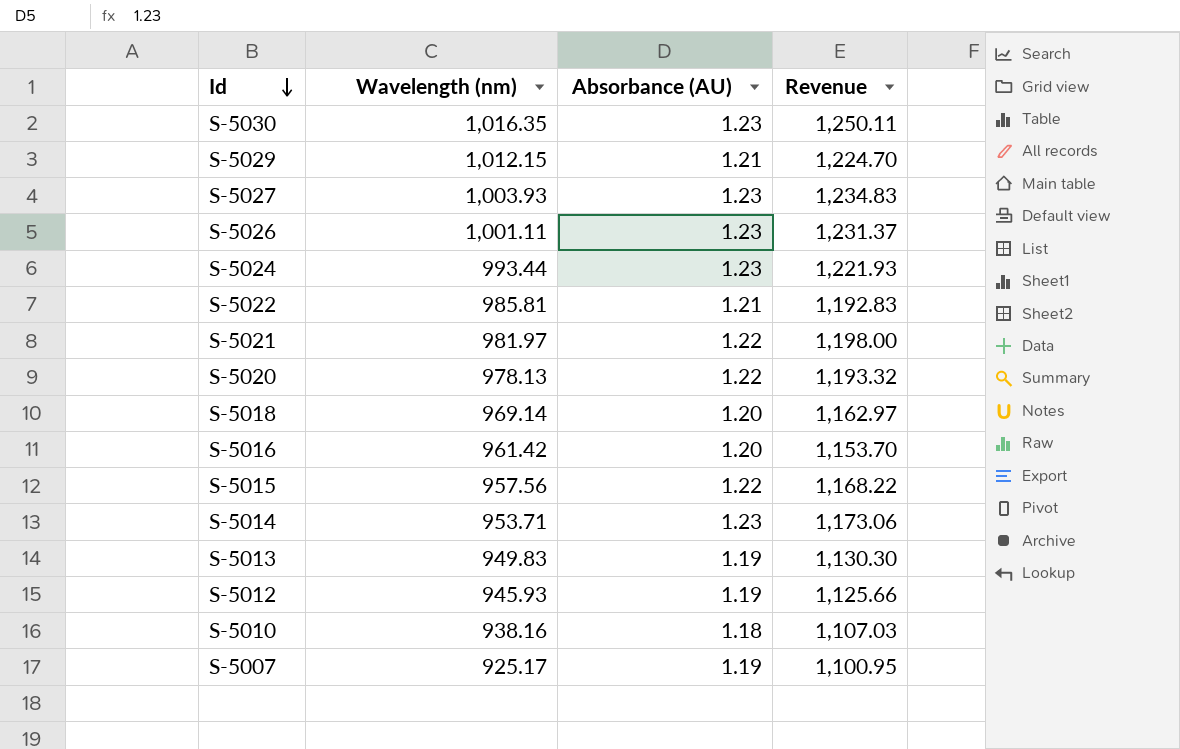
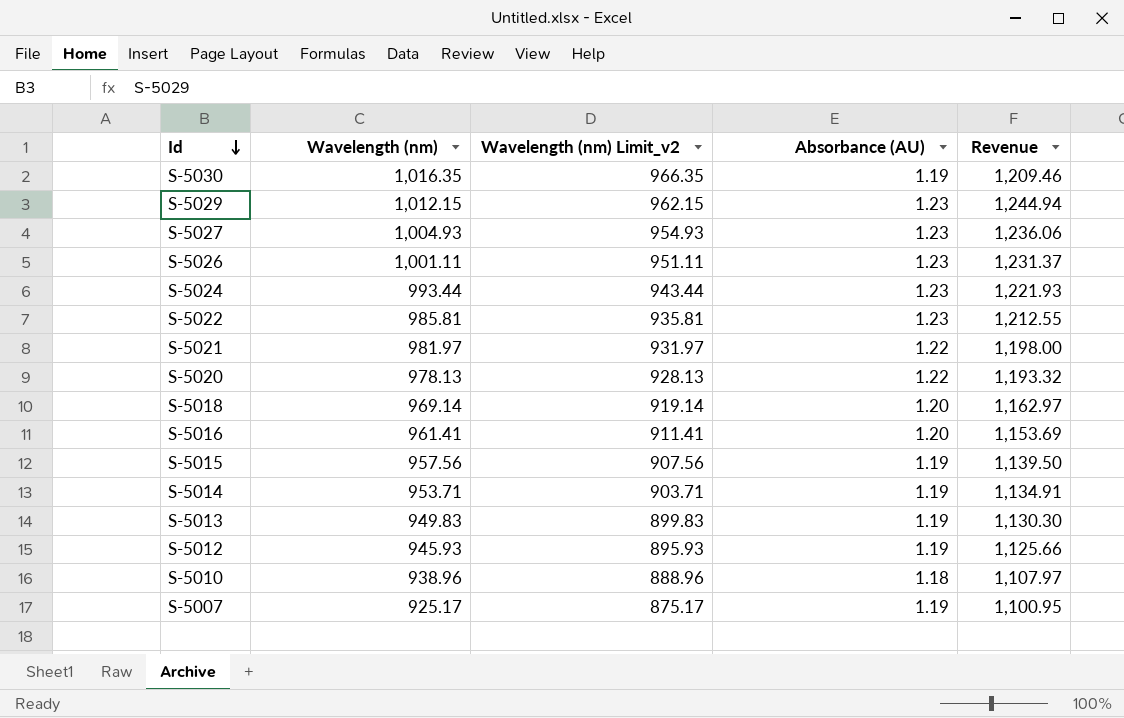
column Wavelength (nm) Limit_v2 | formula: none -> [Wavelength (nm)] - 50
S-5030 | Absorbance (AU): 1.23 -> 1.19
S-5030 | Revenue: 1,250.11 -> 1,209.46
S-5029 | Absorbance (AU): 1.21 -> 1.23
S-5029 | Revenue: 1,224.70 -> 1,244.94
S-5027 | Wavelength (nm): 1,003.93 -> 1,004.93
S-5027 | Revenue: 1,234.83 -> 1,236.06
S-5022 | Absorbance (AU): 1.21 -> 1.23
S-5022 | Revenue: 1,192.83 -> 1,212.55
S-5016 | Wavelength (nm): 961.42 -> 961.41
S-5016 | Revenue: 1,153.70 -> 1,153.69
S-5015 | Absorbance (AU): 1.22 -> 1.19
S-5015 | Revenue: 1,168.22 -> 1,139.50
S-5014 | Absorbance (AU): 1.23 -> 1.19
S-5014 | Revenue: 1,173.06 -> 1,134.91
S-5010 | Wavelength (nm): 938.16 -> 938.96
S-5010 | Revenue: 1,107.03 -> 1,107.97

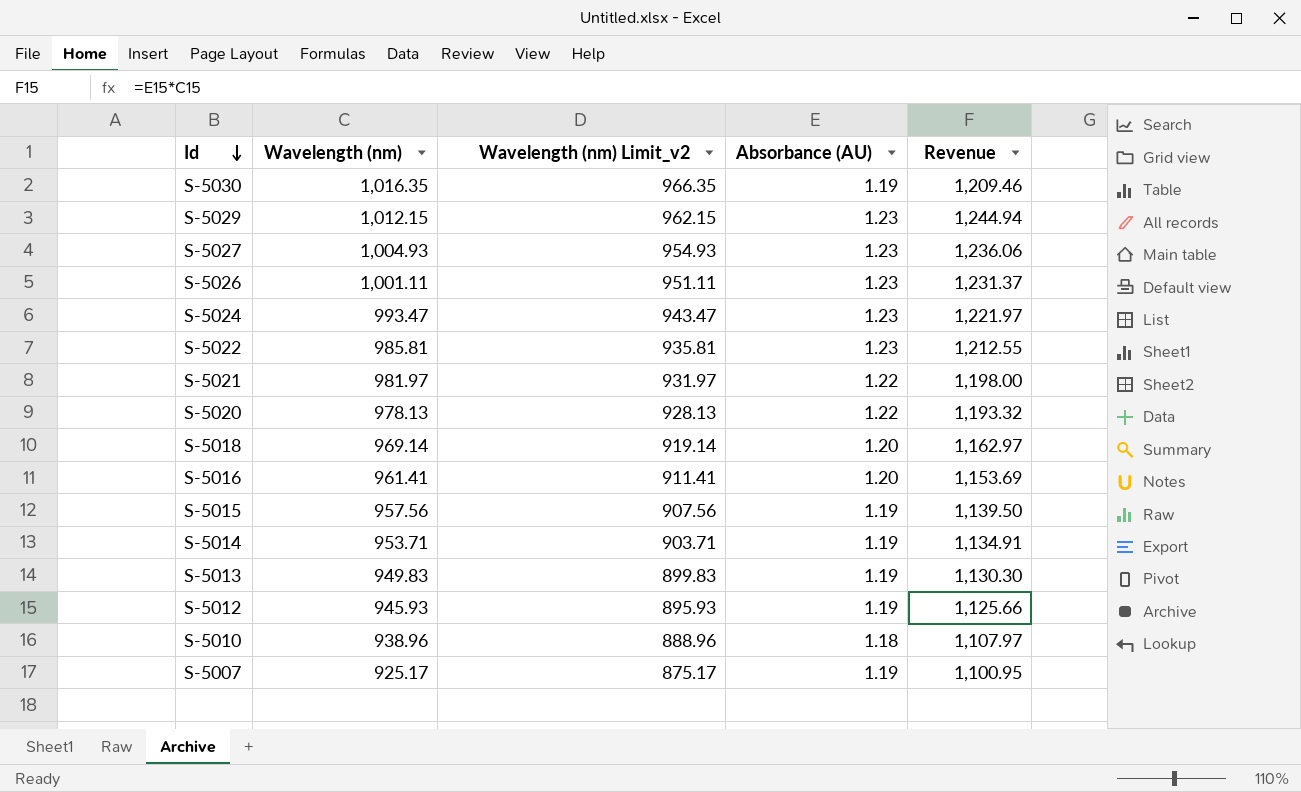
S-5024 | Wavelength (nm): 993.44 -> 993.47
S-5024 | Wavelength (nm) Limit_v2: 943.44 -> 943.47
S-5024 | Revenue: 1,221.93 -> 1,221.97

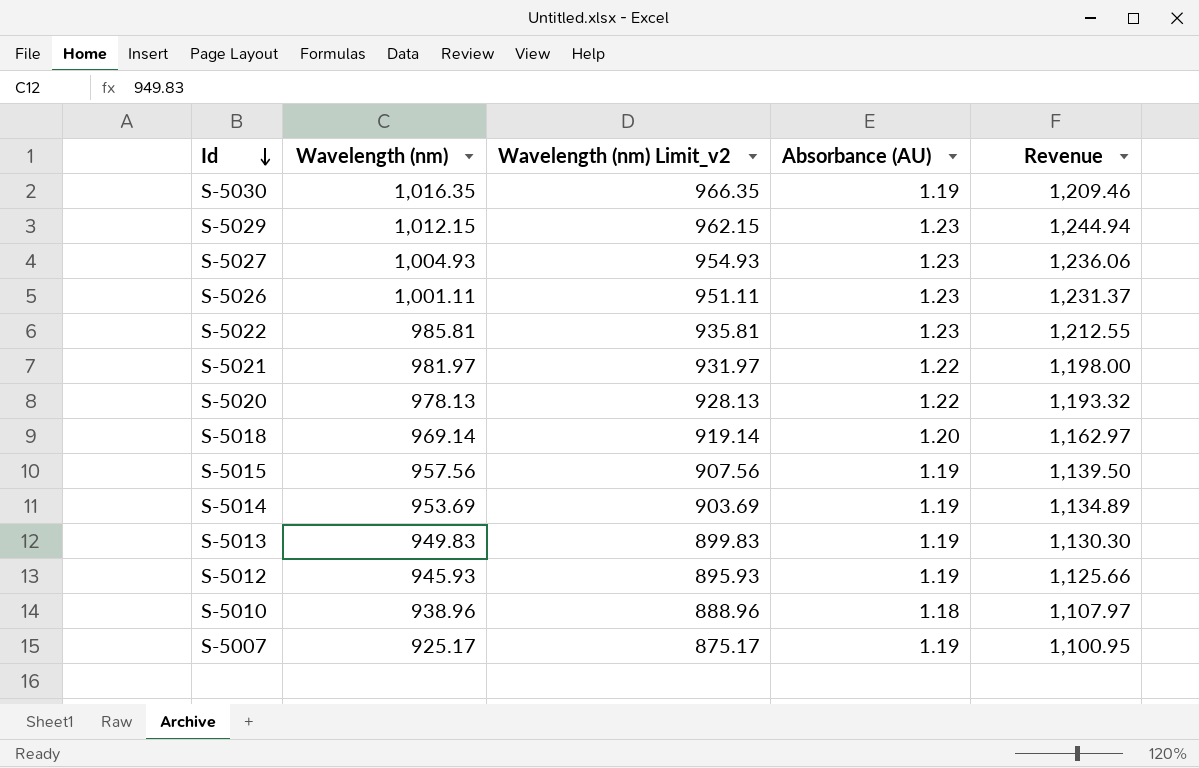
row S-5024: 993.47 | 943.47 | 1.23 | 1,221.97 -> none
row S-5016: 961.41 | 911.41 | 1.20 | 1,153.69 -> none
S-5014 | Wavelength (nm): 953.71 -> 953.69
S-5014 | Wavelength (nm) Limit_v2: 903.71 -> 903.69
S-5014 | Revenue: 1,134.91 -> 1,134.89

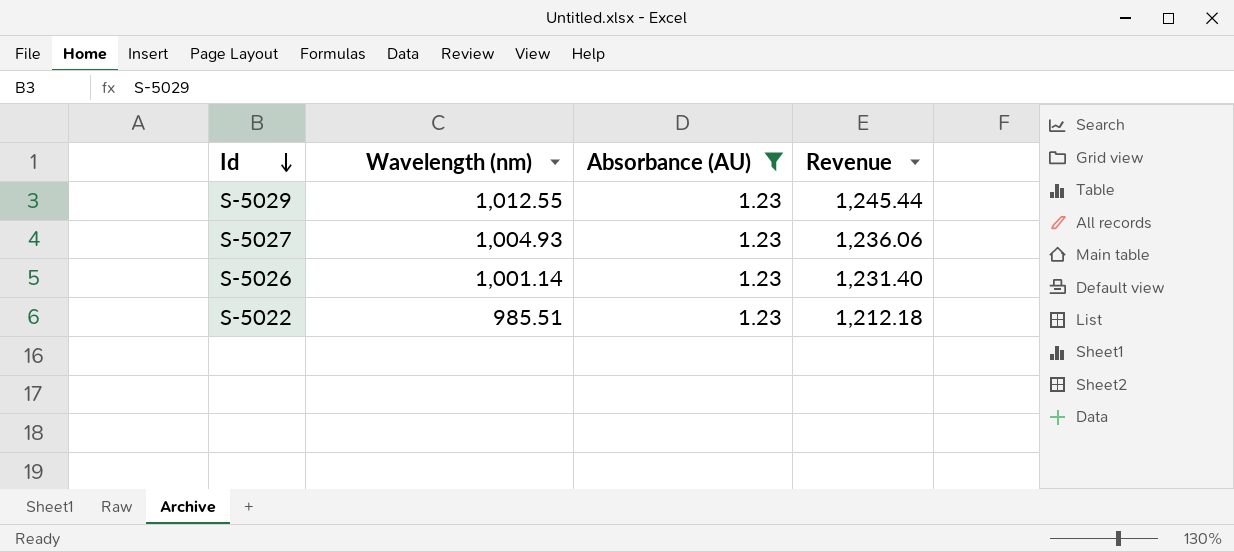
filter: none -> Absorbance (AU) = 1.23
column Wavelength (nm) Limit_v2 | formula: [Wavelength (nm)] - 50 -> none
S-5029 | Wavelength (nm): 1,012.15 -> 1,012.55
S-5029 | Revenue: 1,244.94 -> 1,245.44
S-5026 | Wavelength (nm): 1,001.11 -> 1,001.14
S-5026 | Revenue: 1,231.37 -> 1,231.40
S-5022 | Wavelength (nm): 985.81 -> 985.51
S-5022 | Revenue: 1,212.55 -> 1,212.18

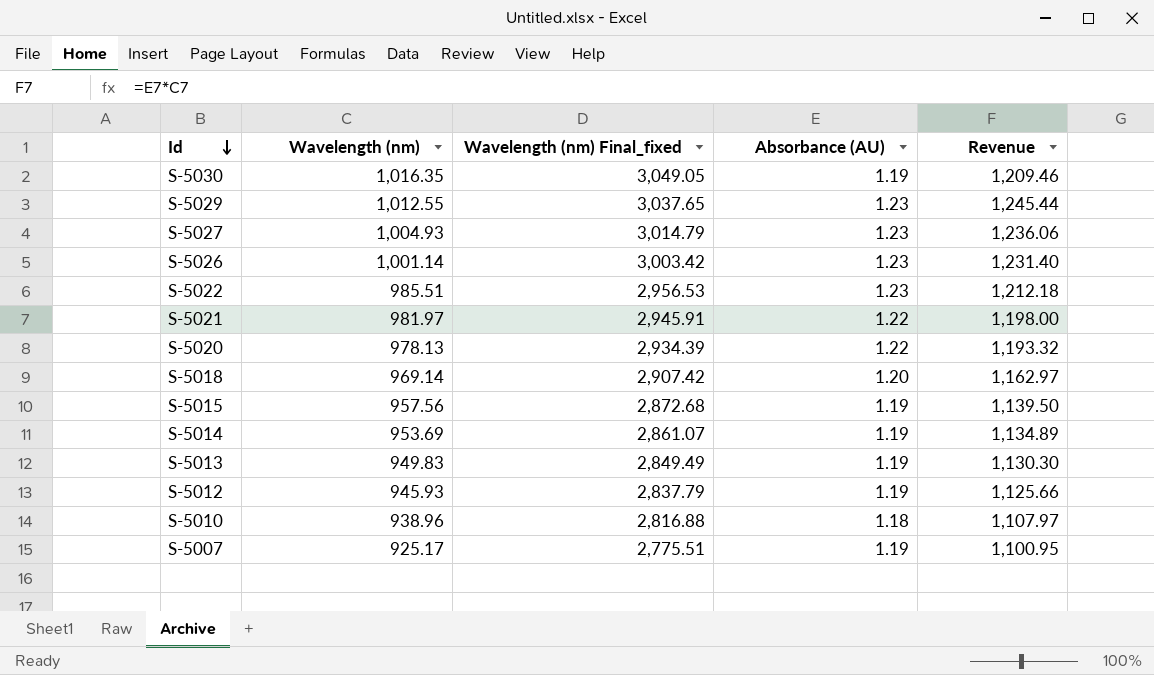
filter: Absorbance (AU) = 1.23 -> none
column Wavelength (nm) Final_fixed | formula: none -> [Wavelength (nm)] * 3

